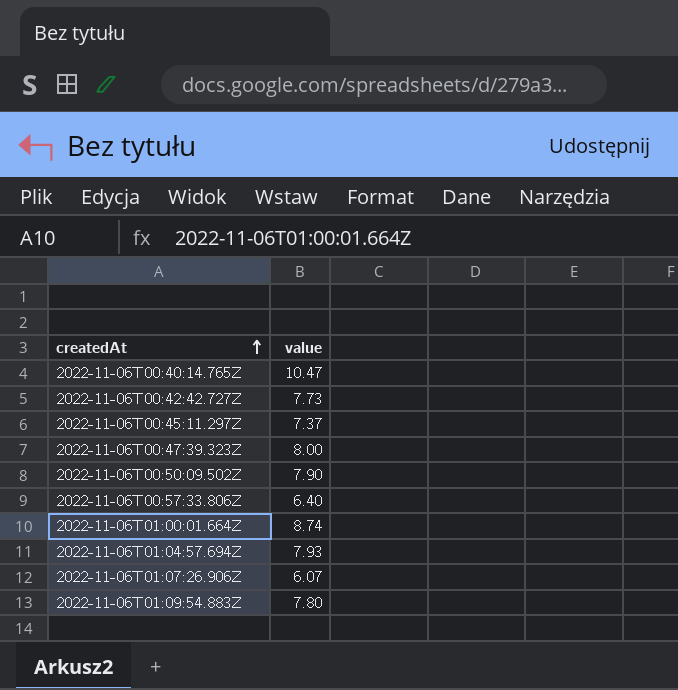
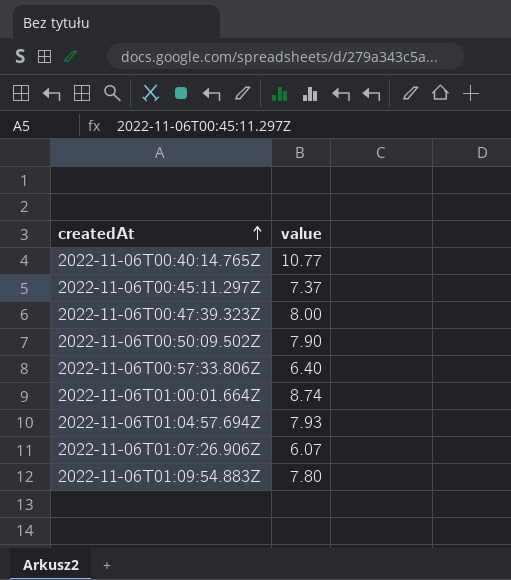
row 2022-11-06T00:42:42.727Z: 7.73 -> none
2022-11-06T00:40:14.765Z | value: 10.47 -> 10.77

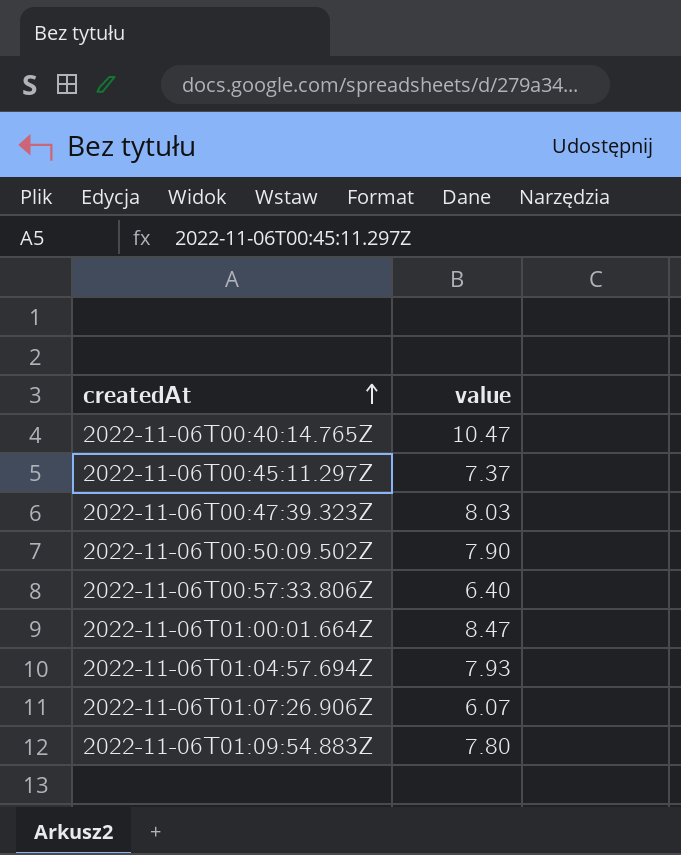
2022-11-06T00:40:14.765Z | value: 10.77 -> 10.47
2022-11-06T00:47:39.323Z | value: 8.00 -> 8.03
2022-11-06T01:00:01.664Z | value: 8.74 -> 8.47

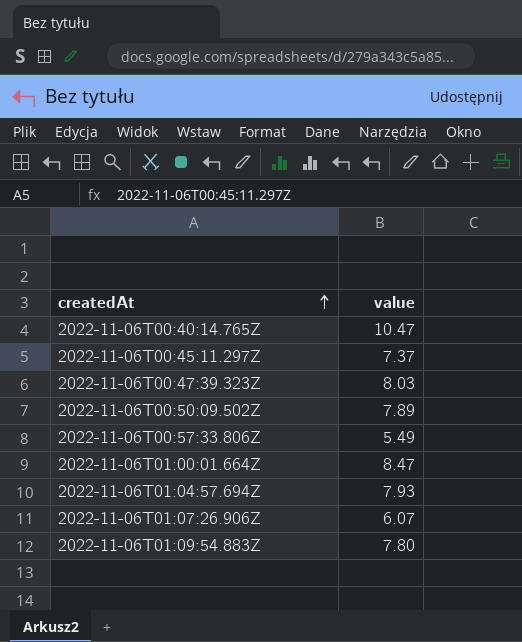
2022-11-06T00:50:09.502Z | value: 7.90 -> 7.89
2022-11-06T00:57:33.806Z | value: 6.40 -> 5.49

